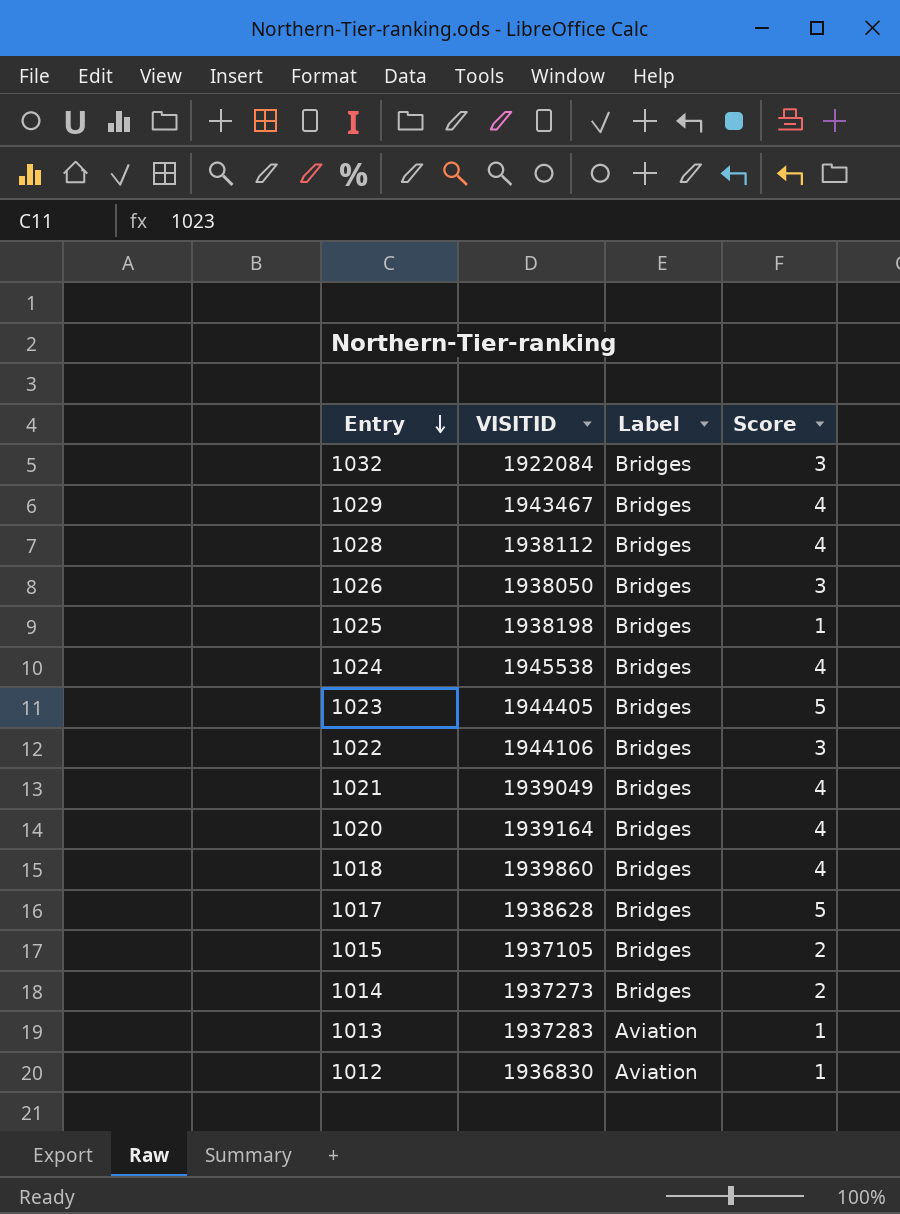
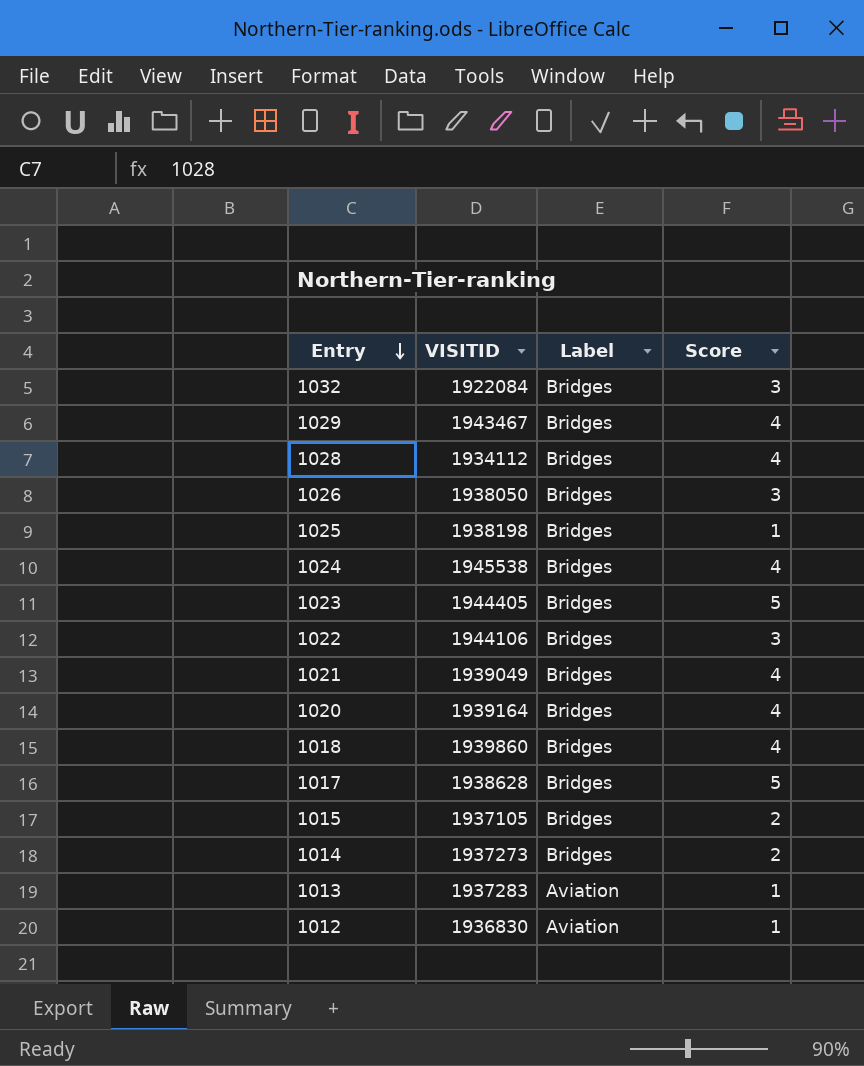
1028 | VISITID: 1938112 -> 1934112

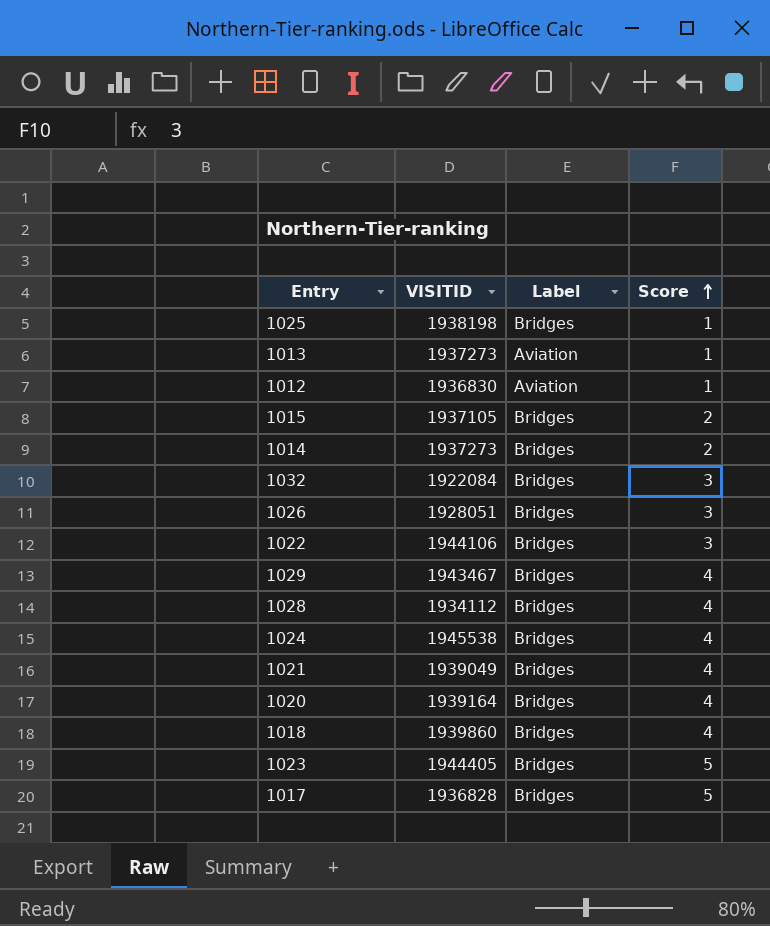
row order: Entry descending -> Score ascending
1013 | VISITID: 1937283 -> 1937273
1026 | VISITID: 1938050 -> 1928051
1017 | VISITID: 1938628 -> 1936828

